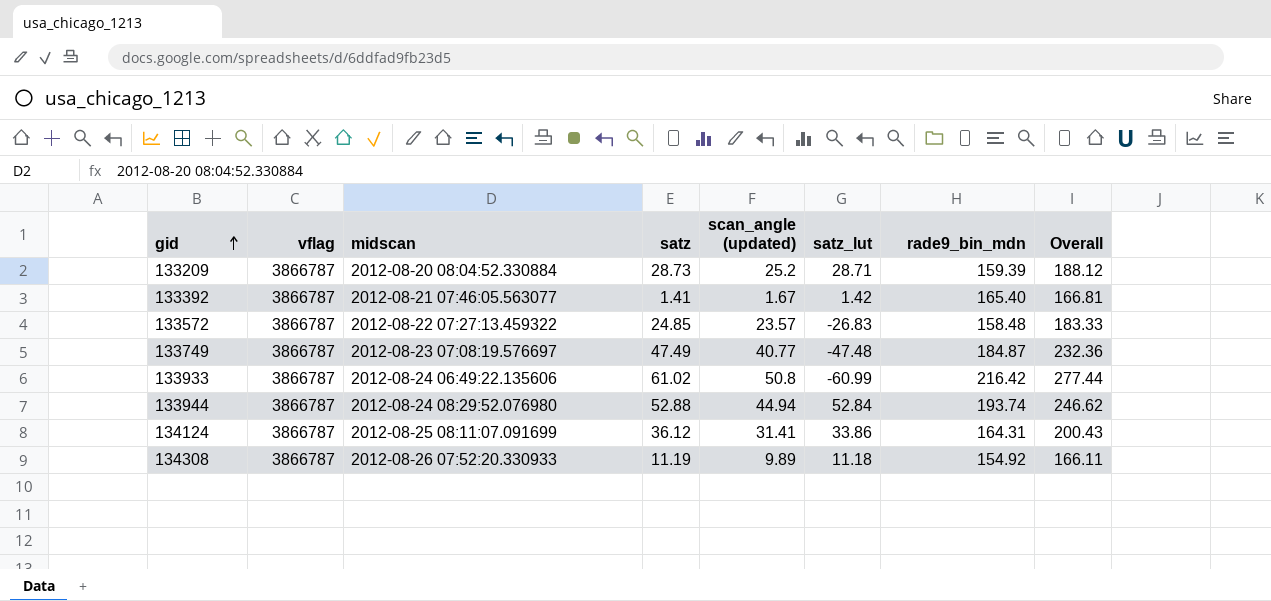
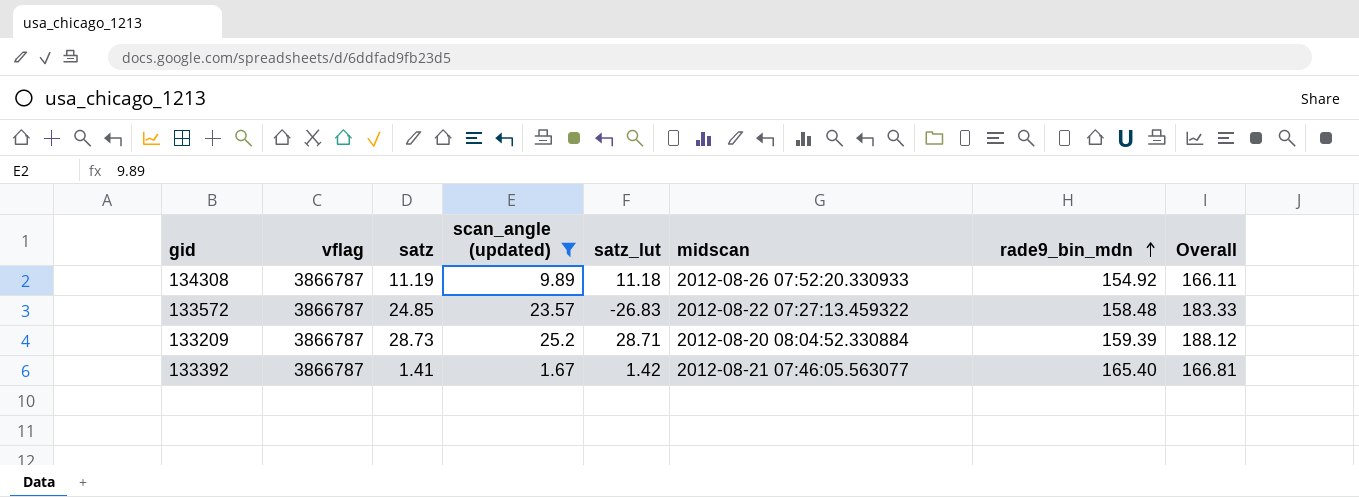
filter: none -> scan_angle (updated) <= 25.2
row order: gid ascending -> rade9_bin_mdn ascending
column midscan | position: 3 -> 6

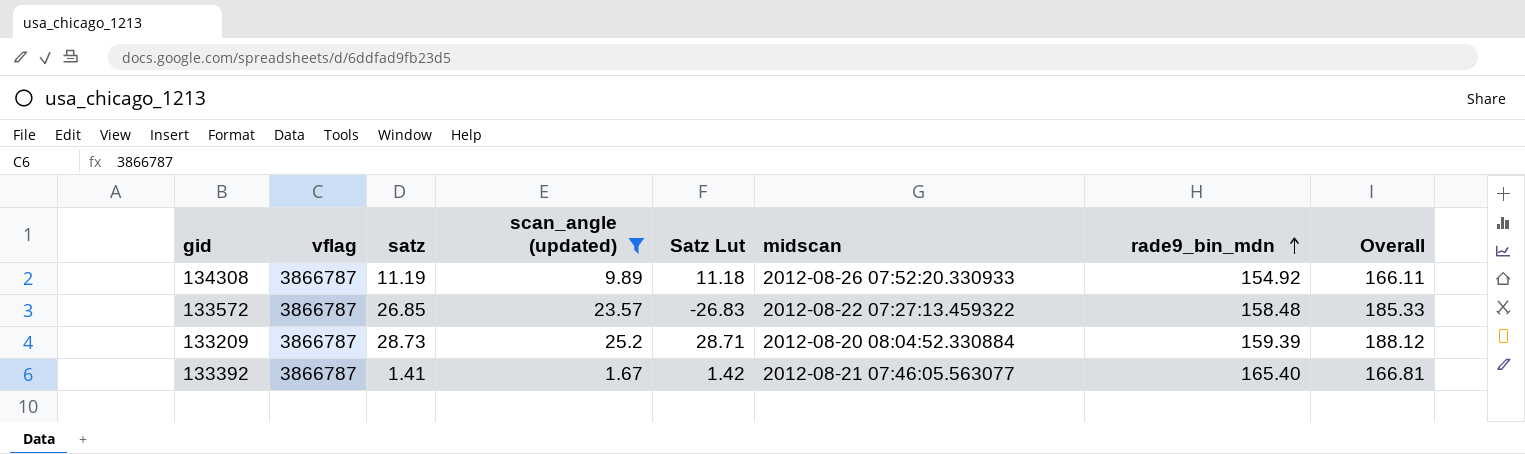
column name: satz_lut -> Satz Lut
133572 | satz: 24.85 -> 26.85
133572 | Overall: 183.33 -> 185.33

